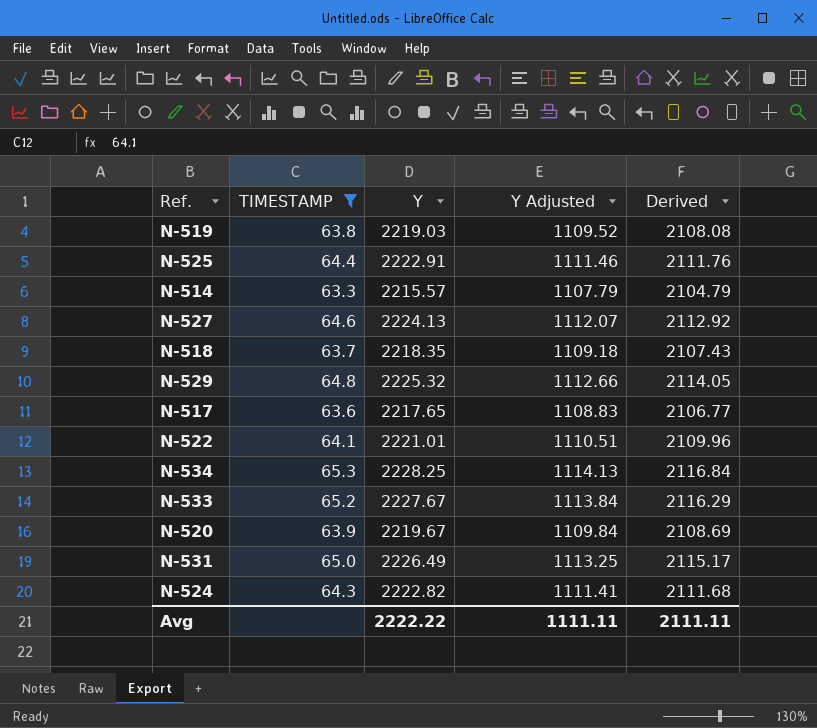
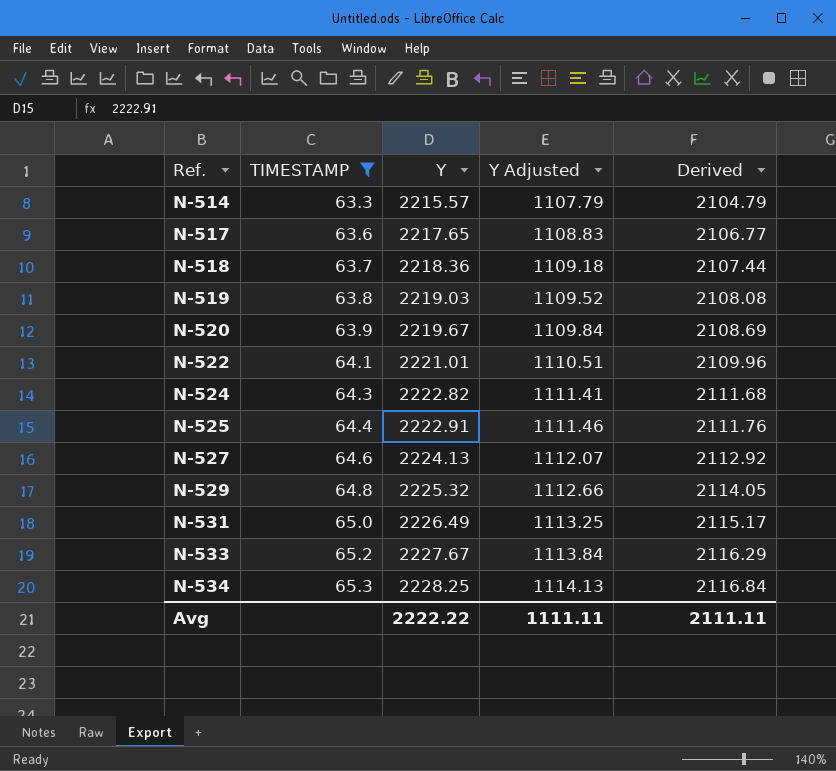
row order: none -> Ref. ascending
N-518 | Y: 2218.35 -> 2218.36
N-518 | Derived: 2107.43 -> 2107.44

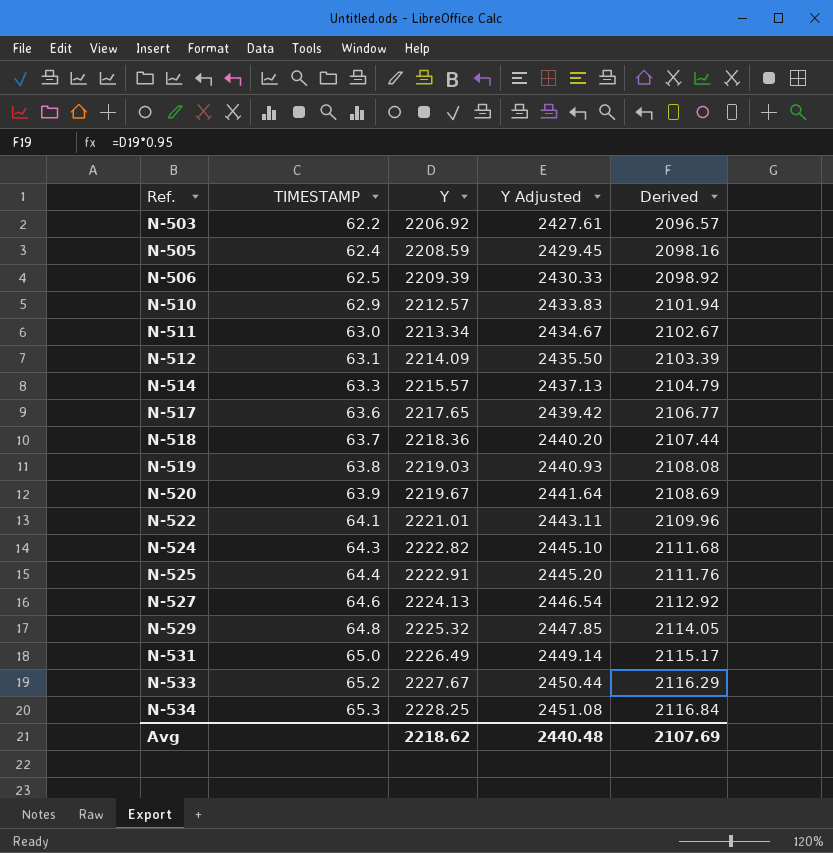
filter: TIMESTAMP >= 63.3 -> none
column Y Adjusted | formula: [Y] * 0.5 -> [Y] * 1.1
Avg | Y: 2222.22 -> 2218.62
Avg | Y Adjusted: 1111.11 -> 2440.48
Avg | Derived: 2111.11 -> 2107.69

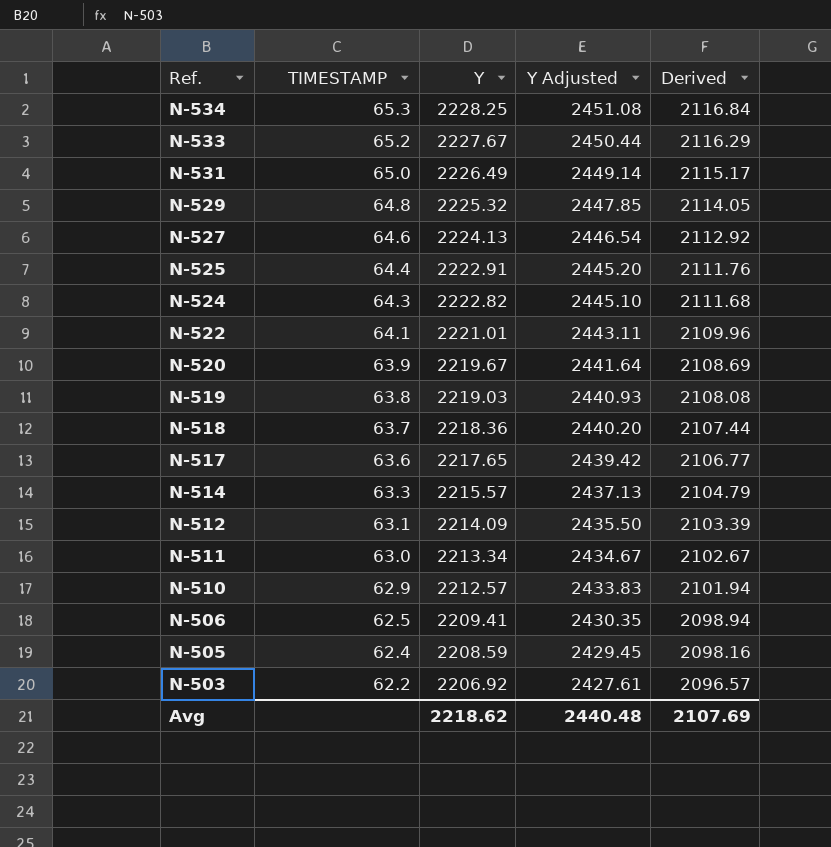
row order: Ref. ascending -> Ref. descending
N-506 | Y: 2209.39 -> 2209.41
N-506 | Y Adjusted: 2430.33 -> 2430.35
N-506 | Derived: 2098.92 -> 2098.94

